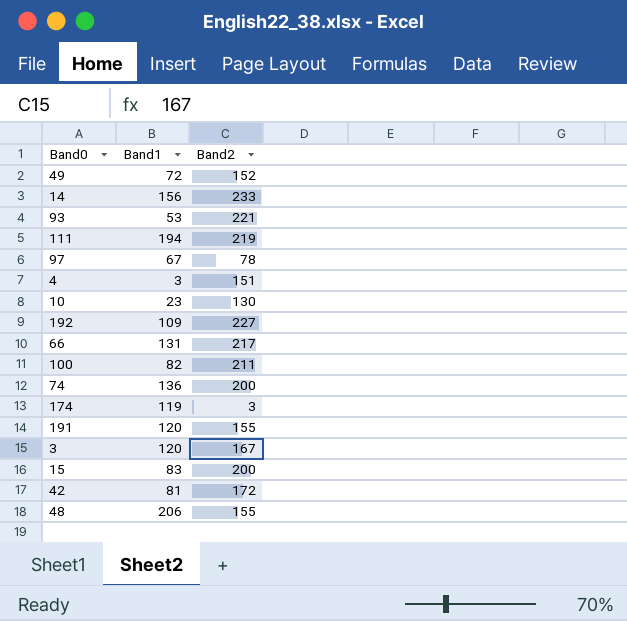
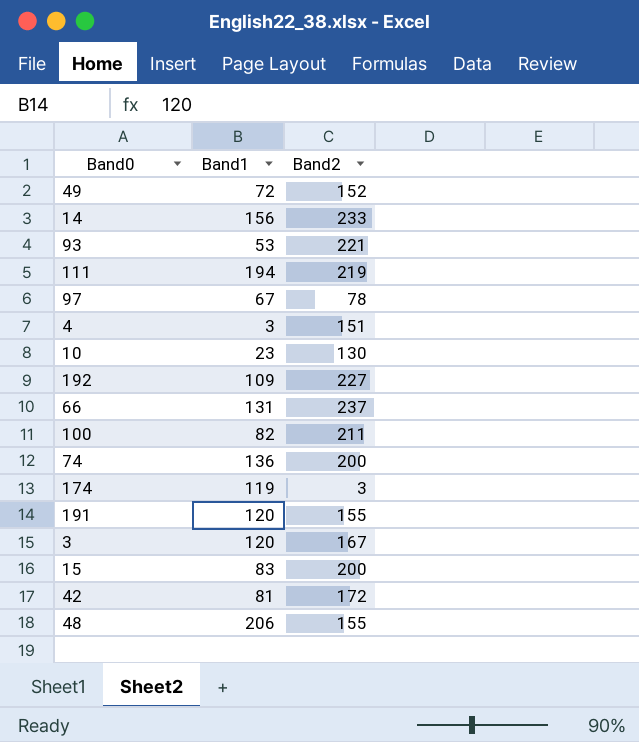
66 | Band2: 217 -> 237

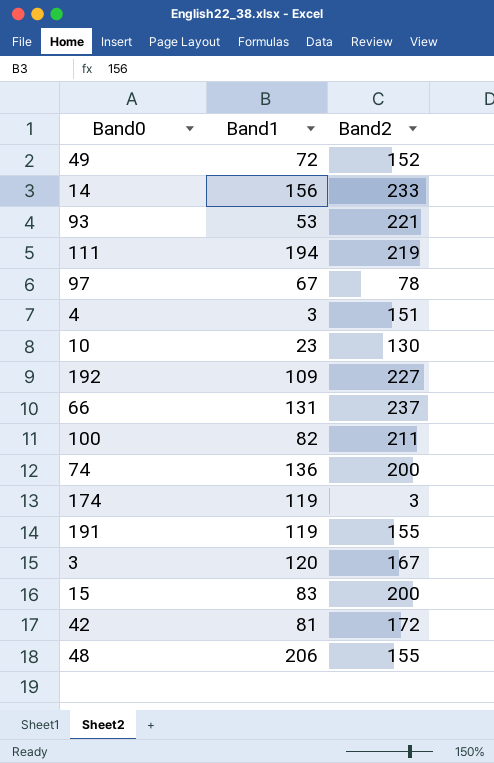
191 | Band1: 120 -> 119

